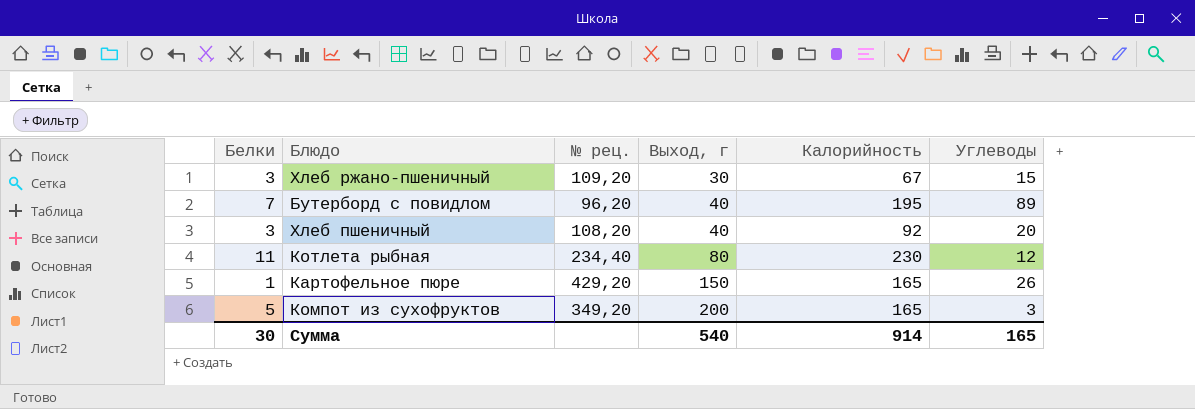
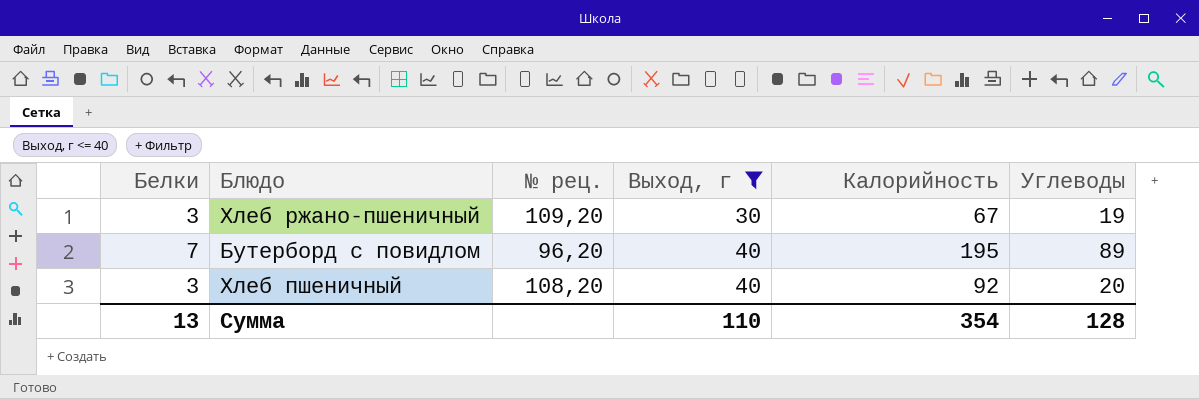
filter: none -> Выход, г <= 40
Хлеб ржано-пшеничный | Углеводы: 15 -> 19
Сумма | Белки: 30 -> 13
Сумма | Выход, г: 540 -> 110
Сумма | Калорийность: 914 -> 354
Сумма | Углеводы: 165 -> 128

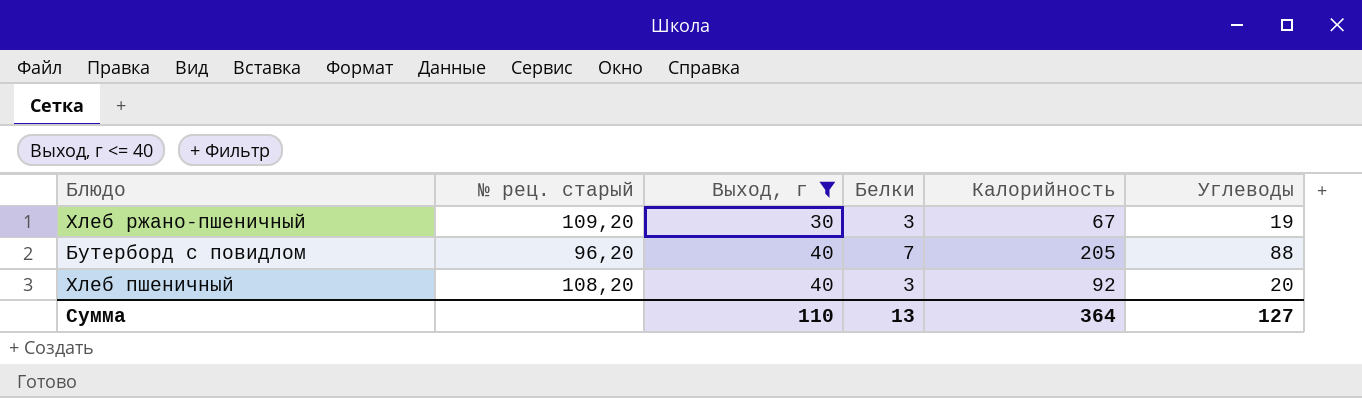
column name: № рец. -> № рец. старый
column Белки | position: 1 -> 4
Бутерборд с повидлом | Калорийность: 195 -> 205
Бутерборд с повидлом | Углеводы: 89 -> 88
Сумма | Калорийность: 354 -> 364
Сумма | Углеводы: 128 -> 127

